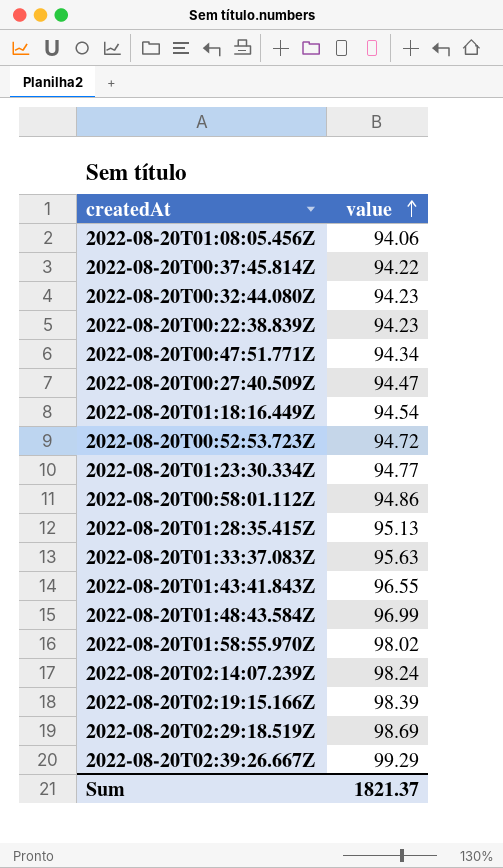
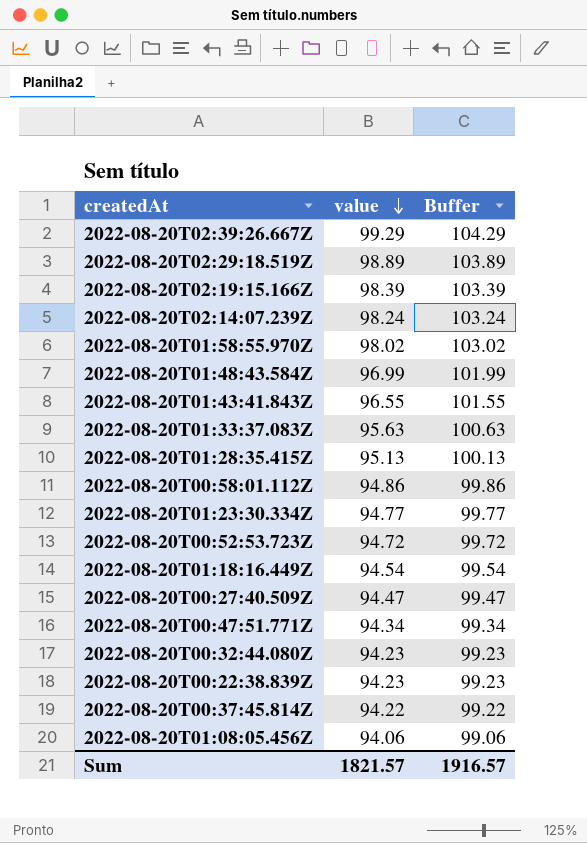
row order: value ascending -> value descending
column Buffer | formula: none -> [value] + 5
2022-08-20T02:29:18.519Z | value: 98.69 -> 98.89
Sum | value: 1821.37 -> 1821.57

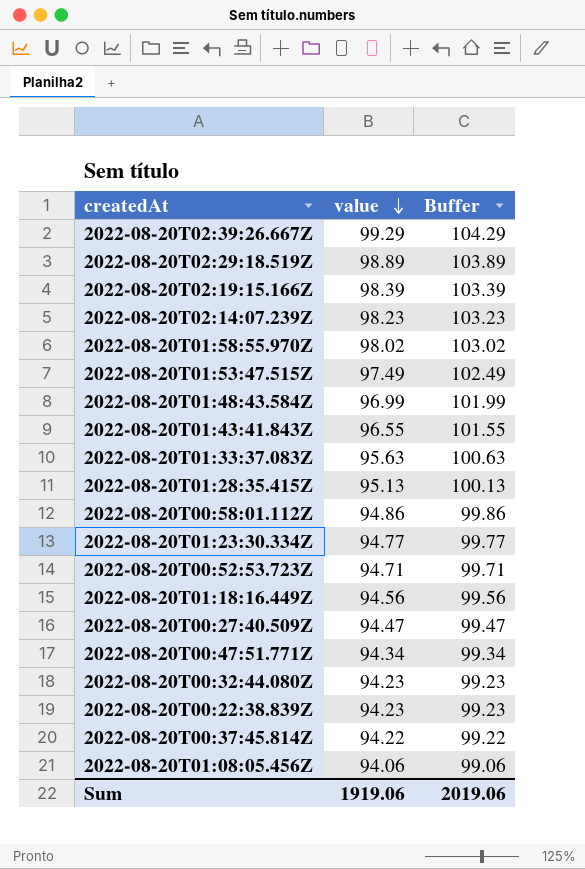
2022-08-20T02:14:07.239Z | value: 98.24 -> 98.23
2022-08-20T02:14:07.239Z | Buffer: 103.24 -> 103.23
row 2022-08-20T01:53:47.515Z: none -> 97.49 | 102.49
2022-08-20T00:52:53.723Z | value: 94.72 -> 94.71
2022-08-20T00:52:53.723Z | Buffer: 99.72 -> 99.71
2022-08-20T01:18:16.449Z | value: 94.54 -> 94.56
2022-08-20T01:18:16.449Z | Buffer: 99.54 -> 99.56
Sum | value: 1821.57 -> 1919.06
Sum | Buffer: 1916.57 -> 2019.06

